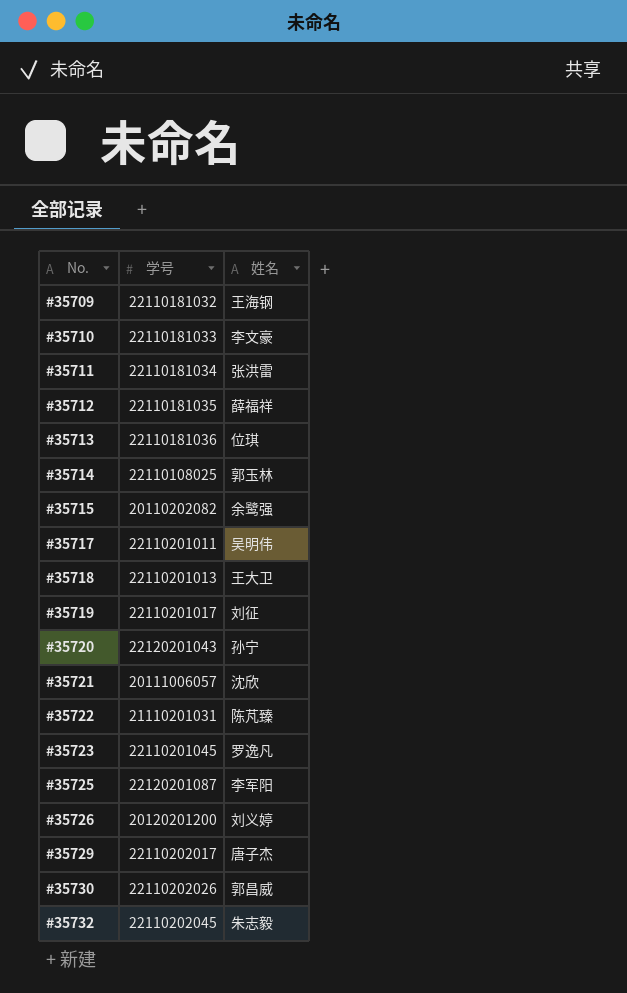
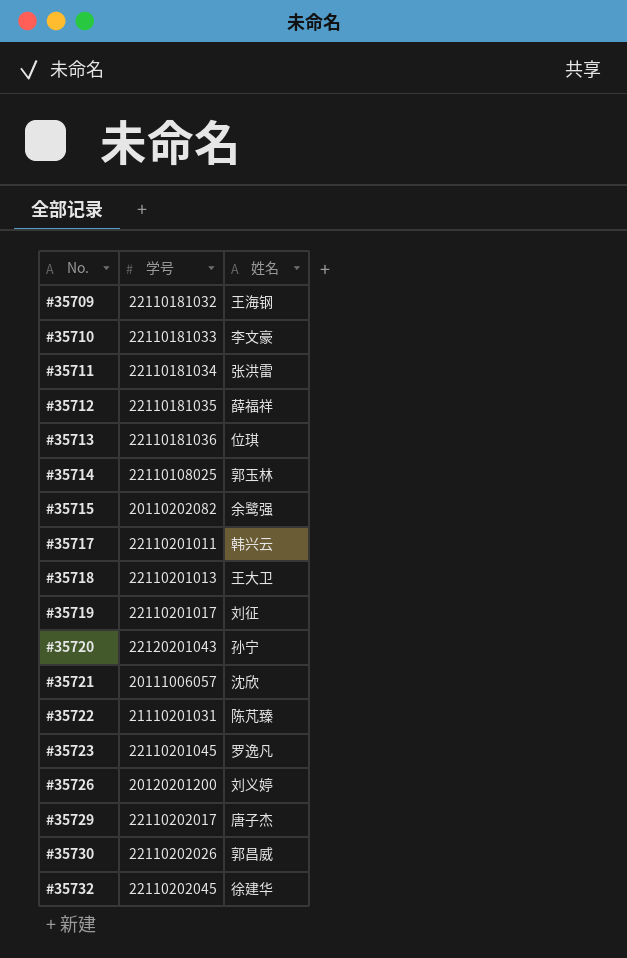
row #35725: 22120201087 | 李军阳 -> none
#35717 | 姓名: 吴明伟 -> 韩兴云
#35732 | 姓名: 朱志毅 -> 徐建华

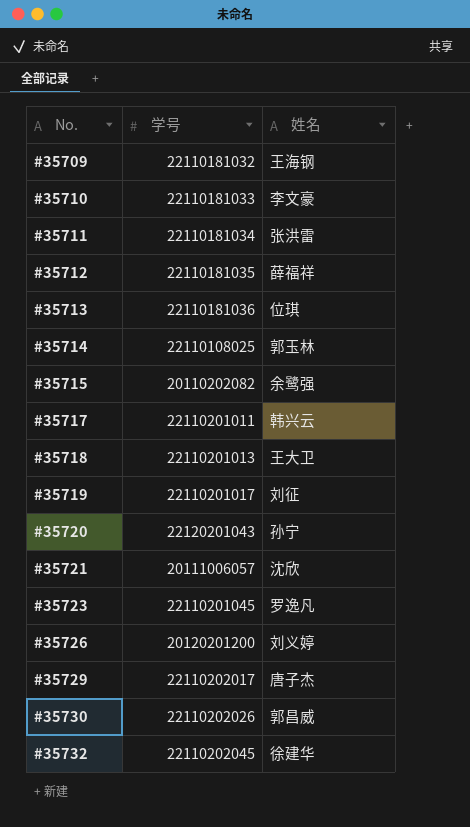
row #35722: 21110201031 | 陈芃臻 -> none

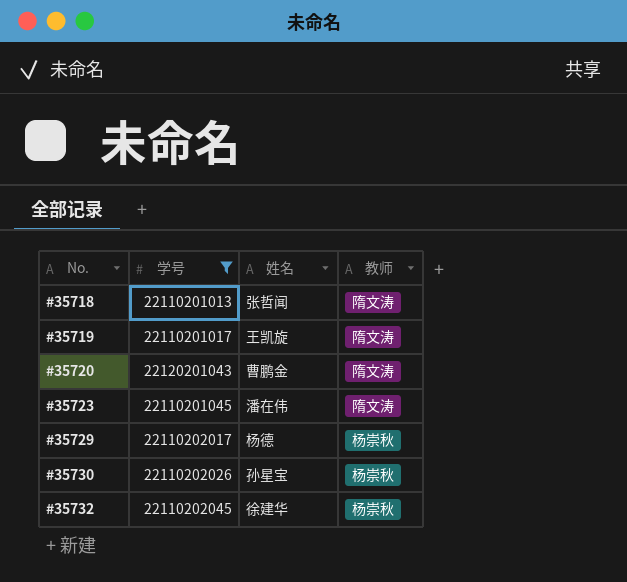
filter: none -> 学号 >= 22110201013
column 教师 | position: none -> 4
#35718 | 姓名: 王大卫 -> 张哲闻
#35719 | 姓名: 刘征 -> 王凯旋
#35720 | 姓名: 孙宁 -> 曹鹏金
#35723 | 姓名: 罗逸凡 -> 潘在伟
#35729 | 姓名: 唐子杰 -> 杨德
#35730 | 姓名: 郭昌威 -> 孙星宝

